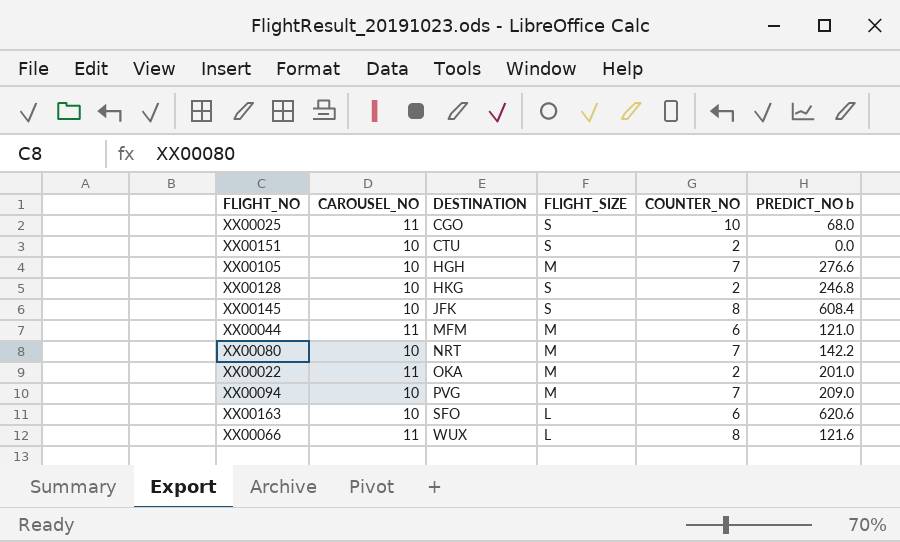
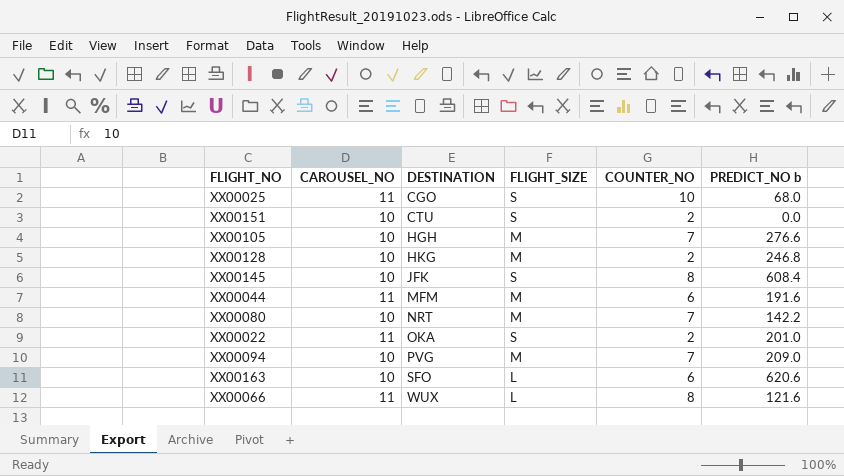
XX00128 | FLIGHT_SIZE: S -> M
XX00044 | PREDICT_NO b: 121.0 -> 191.6
XX00022 | FLIGHT_SIZE: M -> S

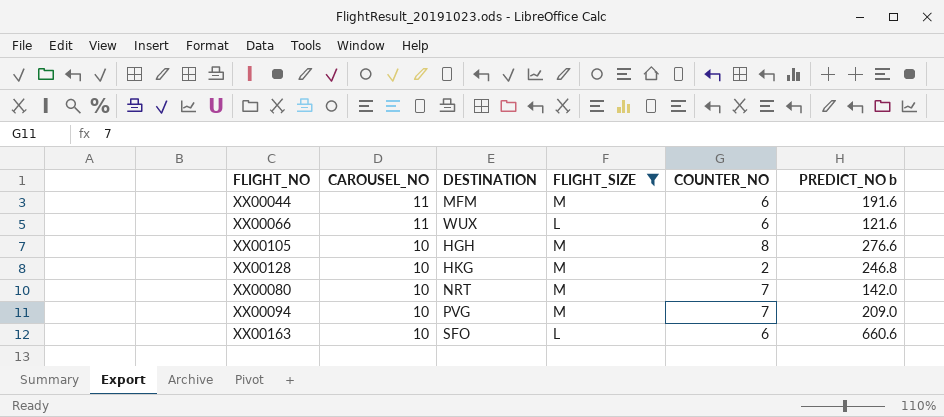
filter: none -> FLIGHT_SIZE != S
row order: DESTINATION ascending -> CAROUSEL_NO descending
XX00066 | COUNTER_NO: 8 -> 6
XX00105 | COUNTER_NO: 7 -> 8
XX00080 | PREDICT_NO b: 142.2 -> 142.0
XX00163 | PREDICT_NO b: 620.6 -> 660.6

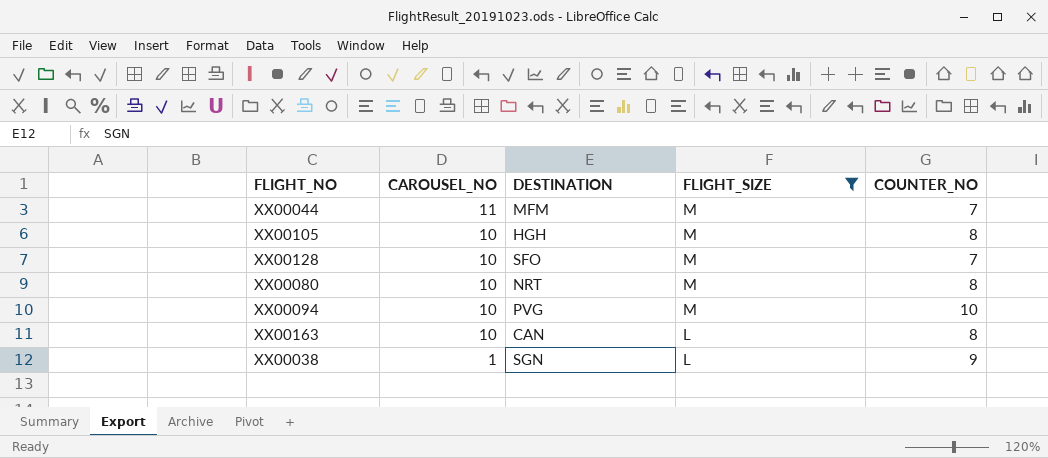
column PREDICT_NO b | position: 6 -> none
row XX00066: 11 | WUX | L | 6 | 121.6 -> none
XX00044 | COUNTER_NO: 6 -> 7
XX00128 | DESTINATION: HKG -> SFO
XX00128 | COUNTER_NO: 2 -> 7
XX00080 | COUNTER_NO: 7 -> 8
XX00094 | COUNTER_NO: 7 -> 10
XX00163 | DESTINATION: SFO -> CAN
XX00163 | COUNTER_NO: 6 -> 8
row XX00038: none -> 1 | SGN | L | 9

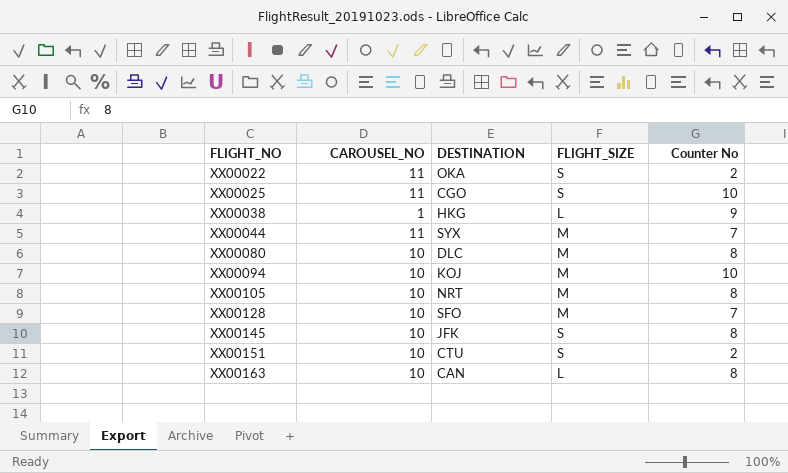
filter: FLIGHT_SIZE != S -> none
row order: CAROUSEL_NO descending -> FLIGHT_NO ascending
column name: COUNTER_NO -> Counter No
XX00038 | DESTINATION: SGN -> HKG
XX00044 | DESTINATION: MFM -> SYX
XX00080 | DESTINATION: NRT -> DLC
XX00094 | DESTINATION: PVG -> KOJ
XX00105 | DESTINATION: HGH -> NRT

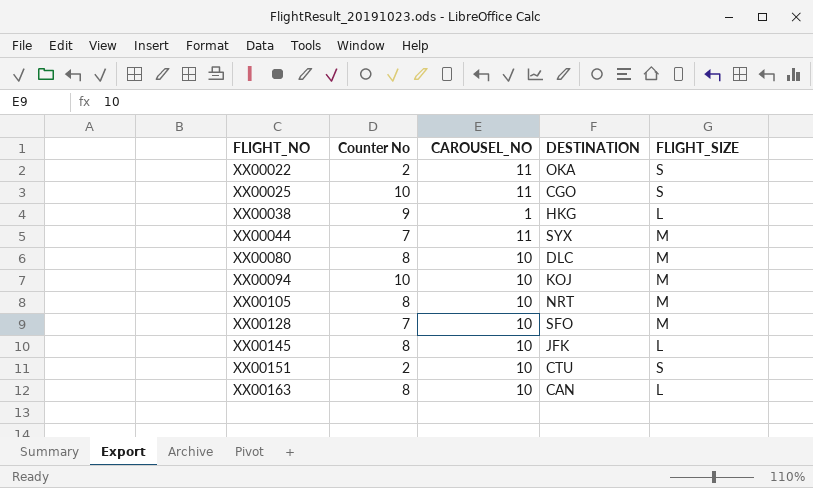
column Counter No | position: 5 -> 2
XX00145 | FLIGHT_SIZE: S -> L

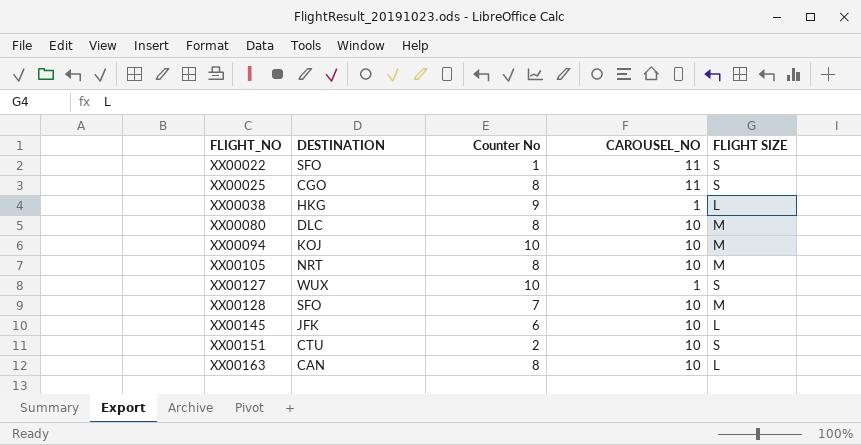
column DESTINATION | position: 4 -> 2
column name: FLIGHT_SIZE -> FLIGHT SIZE
row XX00044: 7 | 11 | SYX | M -> none
XX00022 | DESTINATION: OKA -> SFO
XX00022 | Counter No: 2 -> 1
XX00025 | Counter No: 10 -> 8
row XX00127: none -> WUX | 10 | 1 | S
XX00145 | Counter No: 8 -> 6

